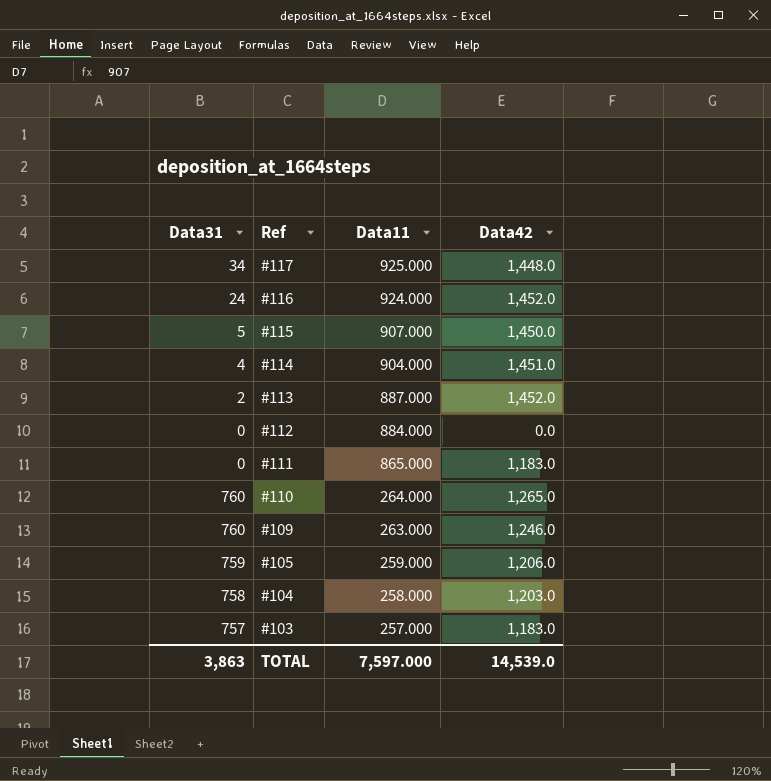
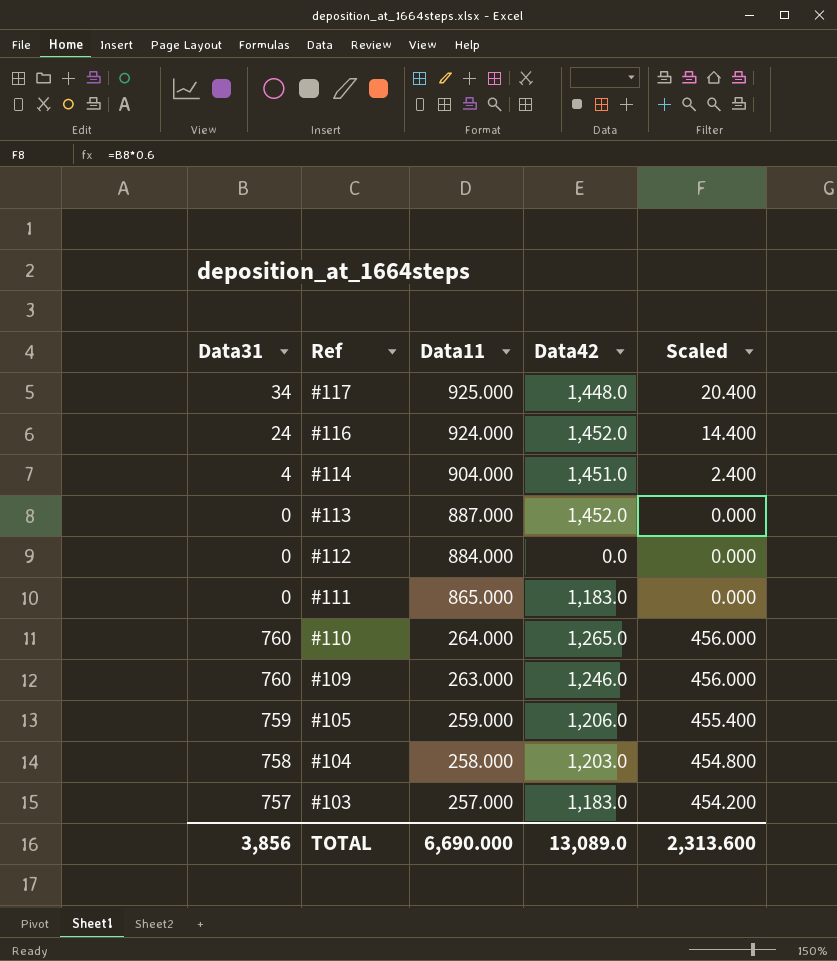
column Scaled | formula: none -> [Data31] * 0.6
row #115: 5 | 907.000 | 1,450.0 -> none
#113 | Data31: 2 -> 0
TOTAL | Data31: 3,863 -> 3,856
TOTAL | Data11: 7,597.000 -> 6,690.000
TOTAL | Data42: 14,539.0 -> 13,089.0

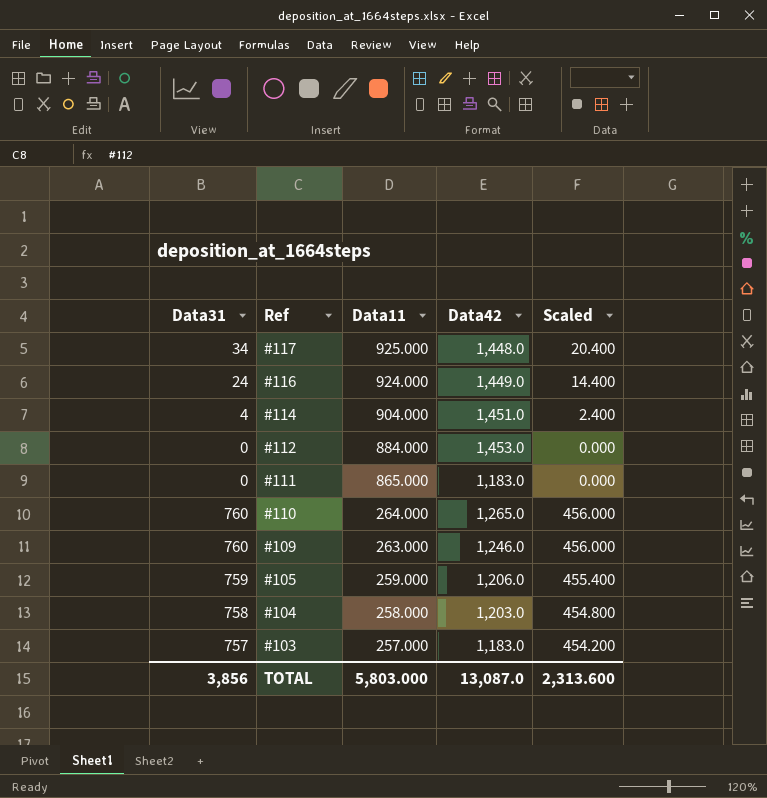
row #113: 0 | 887.000 | 1,452.0 | 0.000 -> none
#116 | Data42: 1,452.0 -> 1,449.0
#112 | Data42: 0.0 -> 1,453.0
TOTAL | Data11: 6,690.000 -> 5,803.000
TOTAL | Data42: 13,089.0 -> 13,087.0

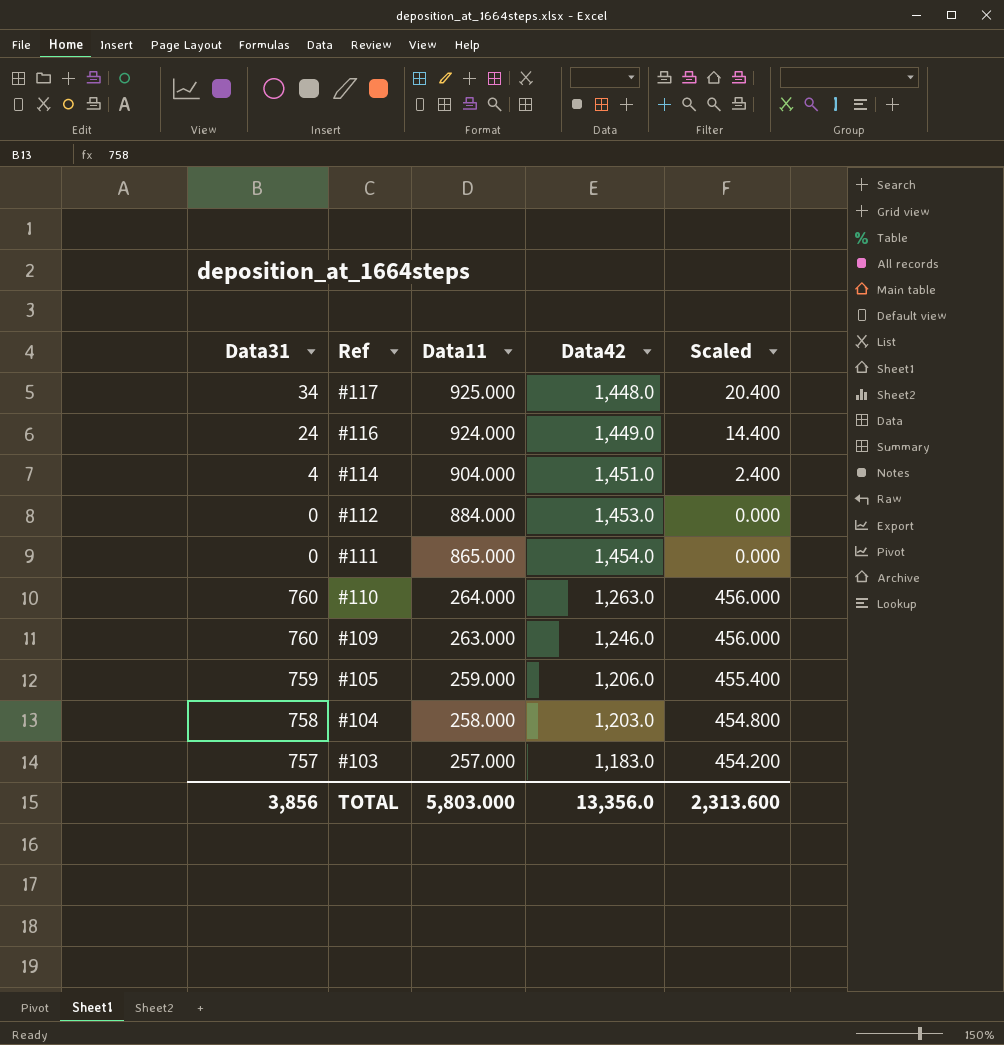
#111 | Data42: 1,183.0 -> 1,454.0
#110 | Data42: 1,265.0 -> 1,263.0
TOTAL | Data42: 13,087.0 -> 13,356.0

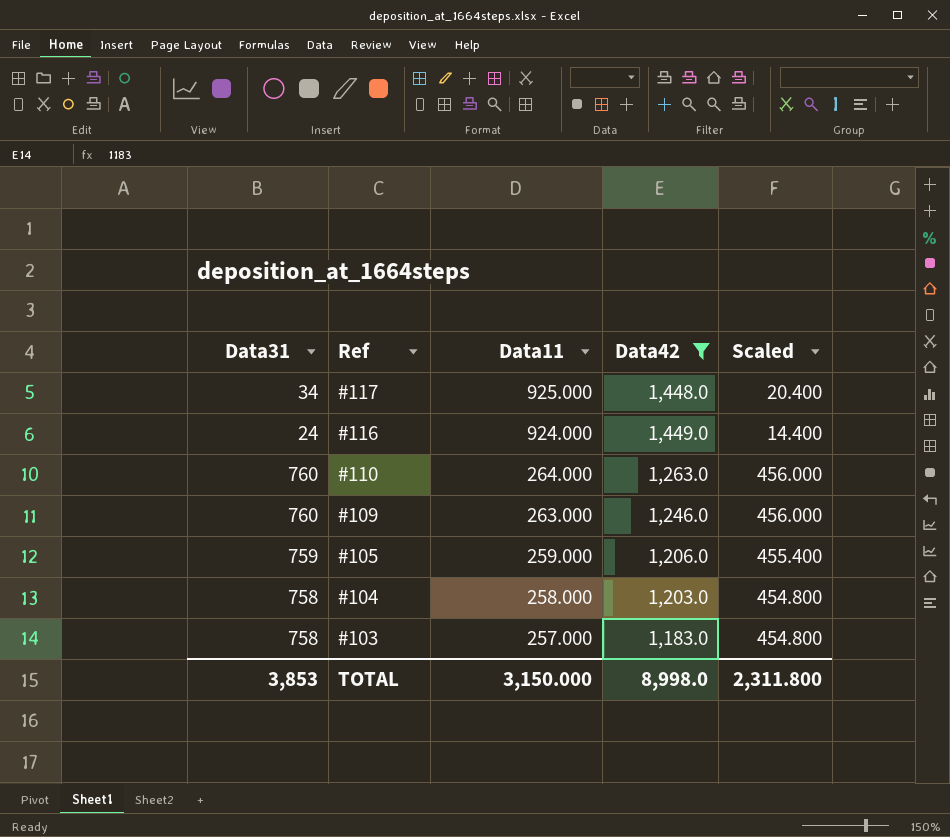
filter: none -> Data42 <= 1,449.0
#103 | Data31: 757 -> 758
#103 | Scaled: 454.200 -> 454.800
TOTAL | Data31: 3,856 -> 3,853
TOTAL | Data11: 5,803.000 -> 3,150.000
TOTAL | Data42: 13,356.0 -> 8,998.0
TOTAL | Scaled: 2,313.600 -> 2,311.800

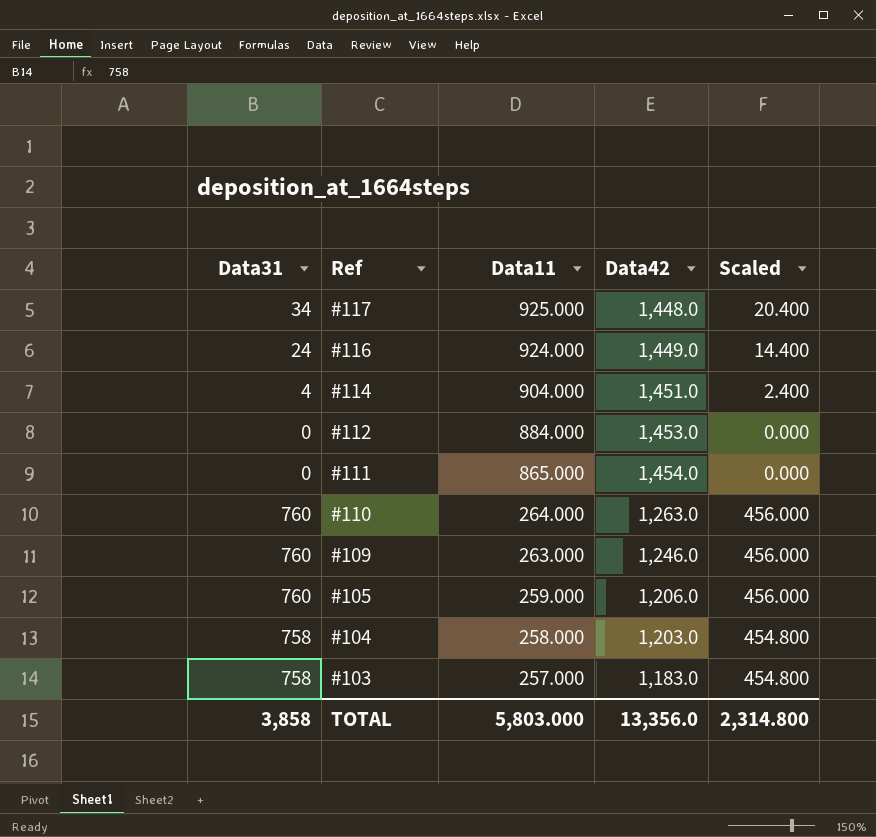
filter: Data42 <= 1,449.0 -> none
#105 | Data31: 759 -> 760
#105 | Scaled: 455.400 -> 456.000
TOTAL | Data31: 3,853 -> 3,858
TOTAL | Data11: 3,150.000 -> 5,803.000
TOTAL | Data42: 8,998.0 -> 13,356.0
TOTAL | Scaled: 2,311.800 -> 2,314.800

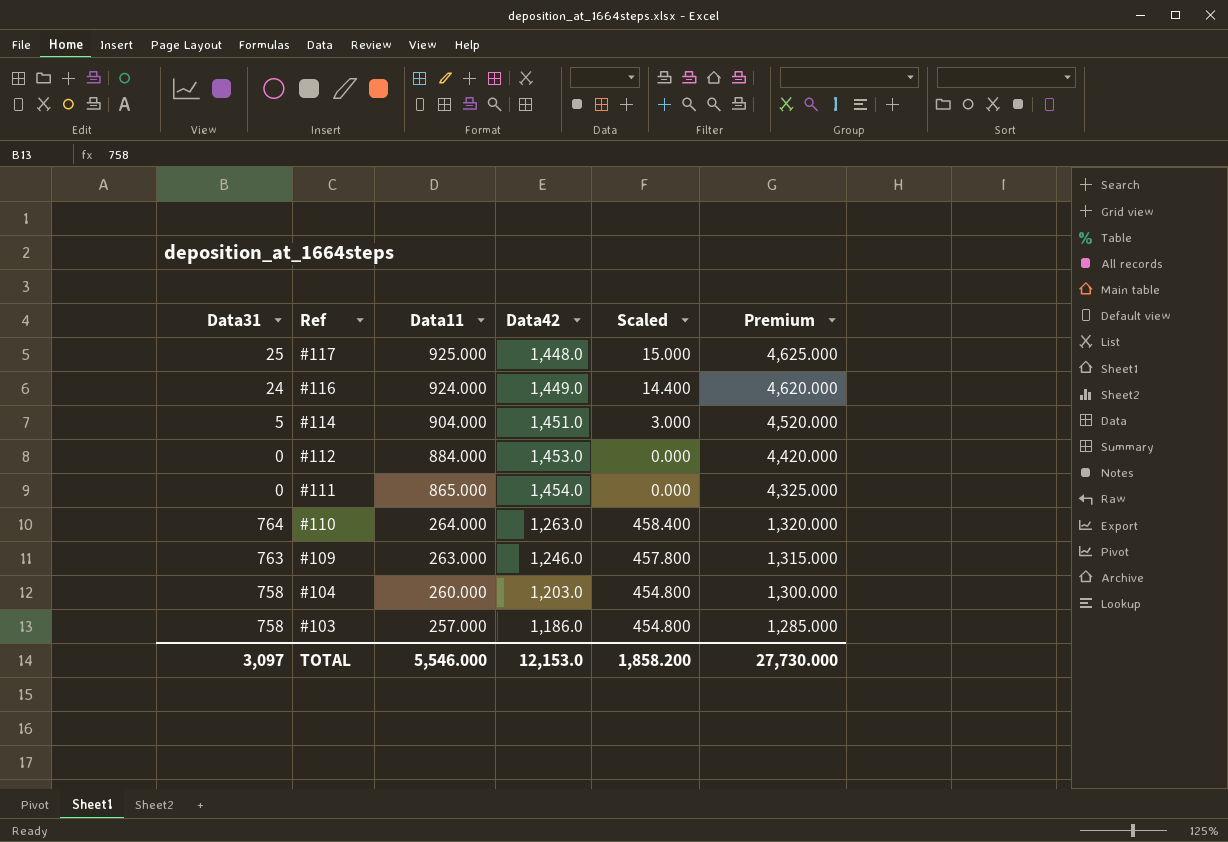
column Premium | formula: none -> [Data11] * 5
row #105: 760 | 259.000 | 1,206.0 | 456.000 -> none
#117 | Data31: 34 -> 25
#117 | Scaled: 20.400 -> 15.000
#114 | Data31: 4 -> 5
#114 | Scaled: 2.400 -> 3.000
#110 | Data31: 760 -> 764
#110 | Scaled: 456.000 -> 458.400
#109 | Data31: 760 -> 763
#109 | Scaled: 456.000 -> 457.800
#104 | Data11: 258.000 -> 260.000
#103 | Data42: 1,183.0 -> 1,186.0
TOTAL | Data31: 3,858 -> 3,097
TOTAL | Data11: 5,803.000 -> 5,546.000
TOTAL | Data42: 13,356.0 -> 12,153.0
TOTAL | Scaled: 2,314.800 -> 1,858.200

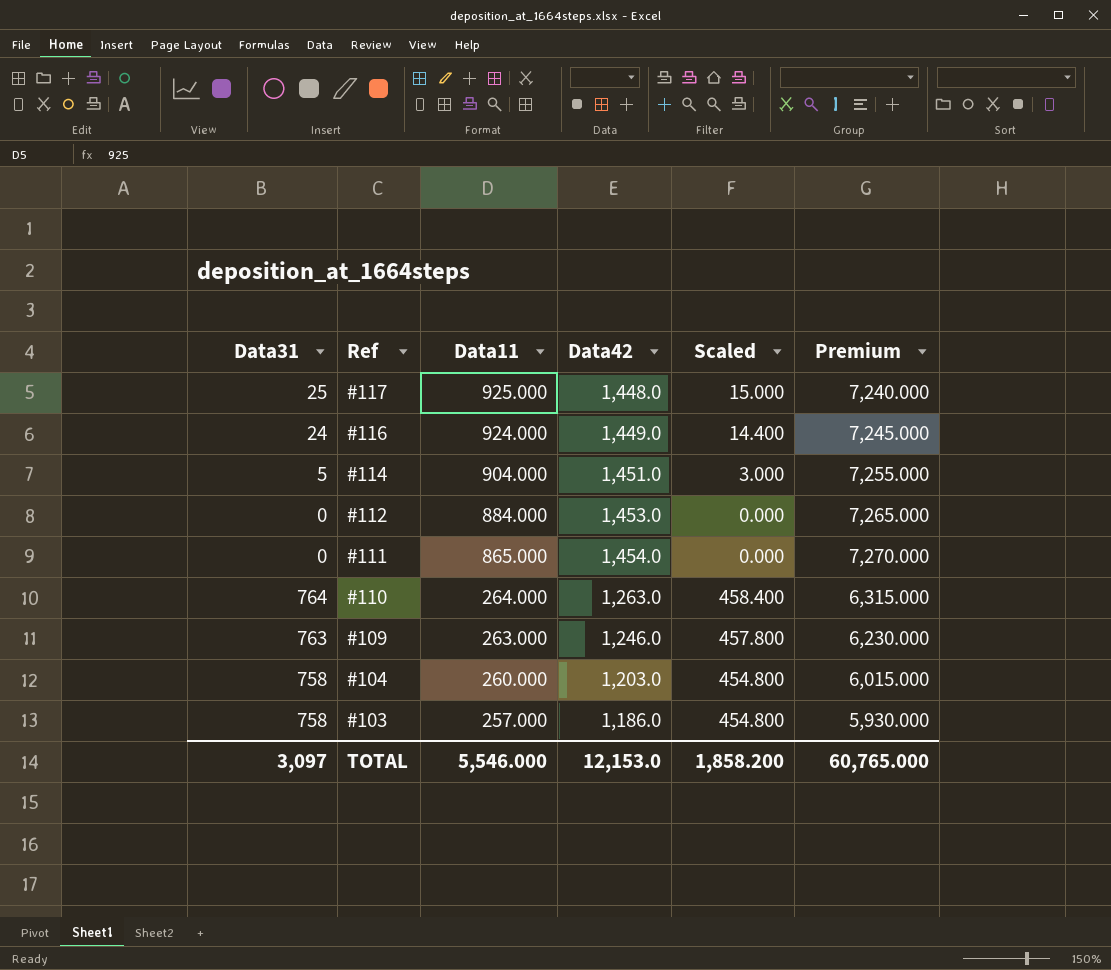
column Premium | formula: [Data11] * 5 -> [Data42] * 5
TOTAL | Premium: 27,730.000 -> 60,765.000

